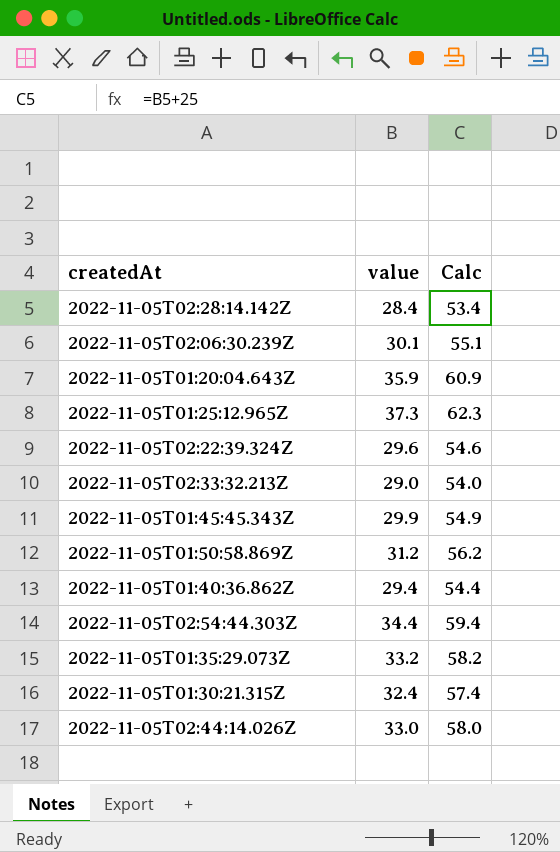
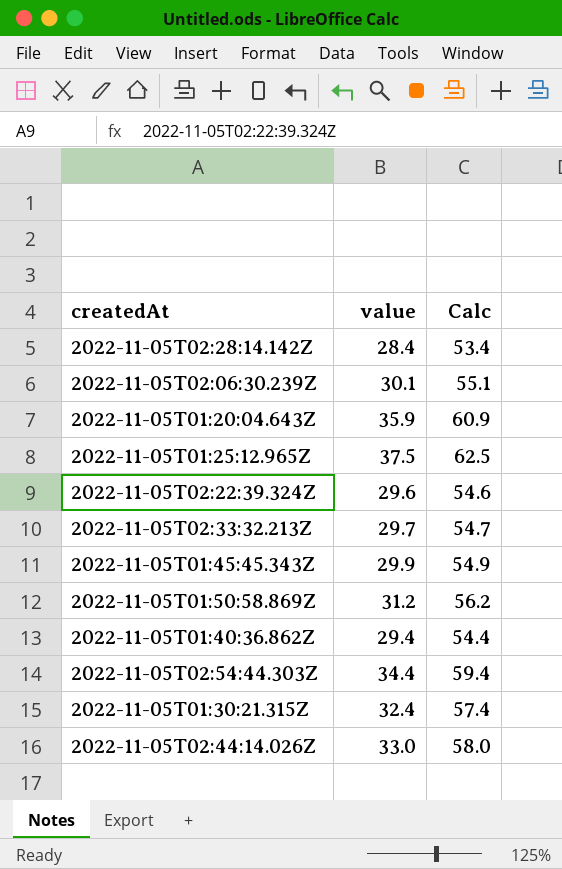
row 2022-11-05T01:35:29.073Z: 33.2 | 58.2 -> none
2022-11-05T01:25:12.965Z | value: 37.3 -> 37.5
2022-11-05T01:25:12.965Z | Calc: 62.3 -> 62.5
2022-11-05T02:33:32.213Z | value: 29.0 -> 29.7
2022-11-05T02:33:32.213Z | Calc: 54.0 -> 54.7

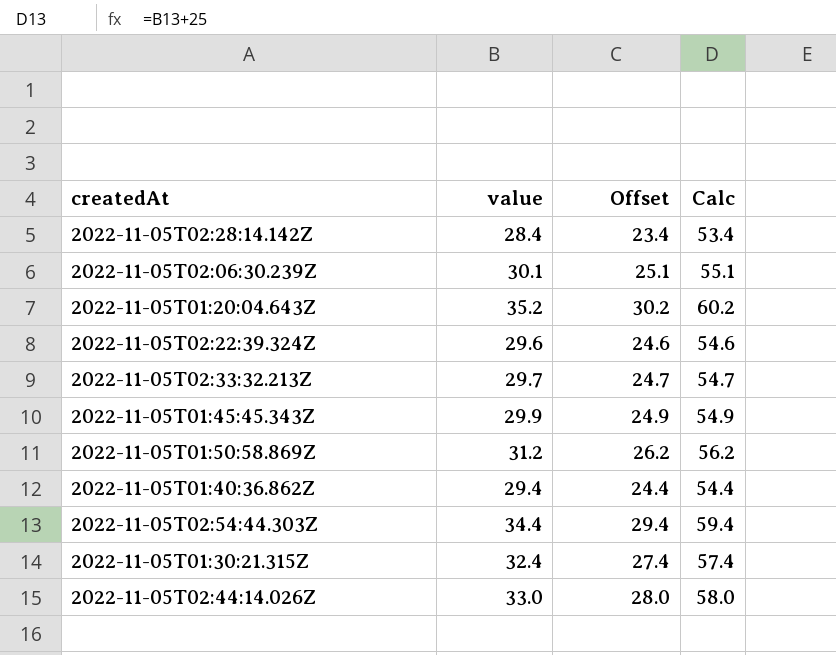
column Offset | formula: none -> [value] - 5
row 2022-11-05T01:25:12.965Z: 37.5 | 62.5 -> none
2022-11-05T01:20:04.643Z | value: 35.9 -> 35.2
2022-11-05T01:20:04.643Z | Calc: 60.9 -> 60.2

